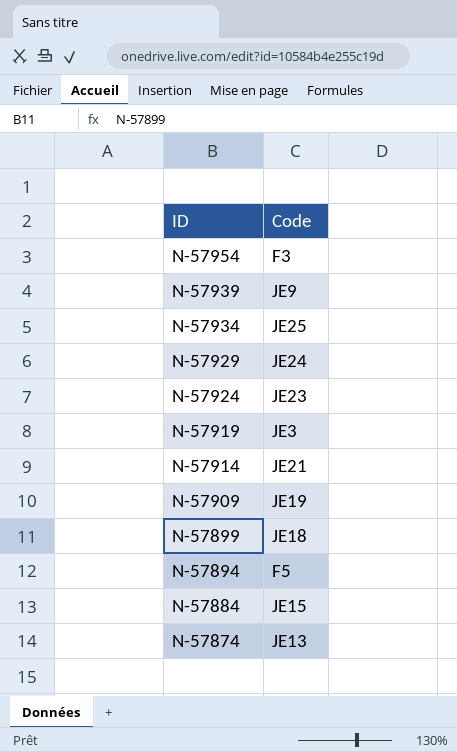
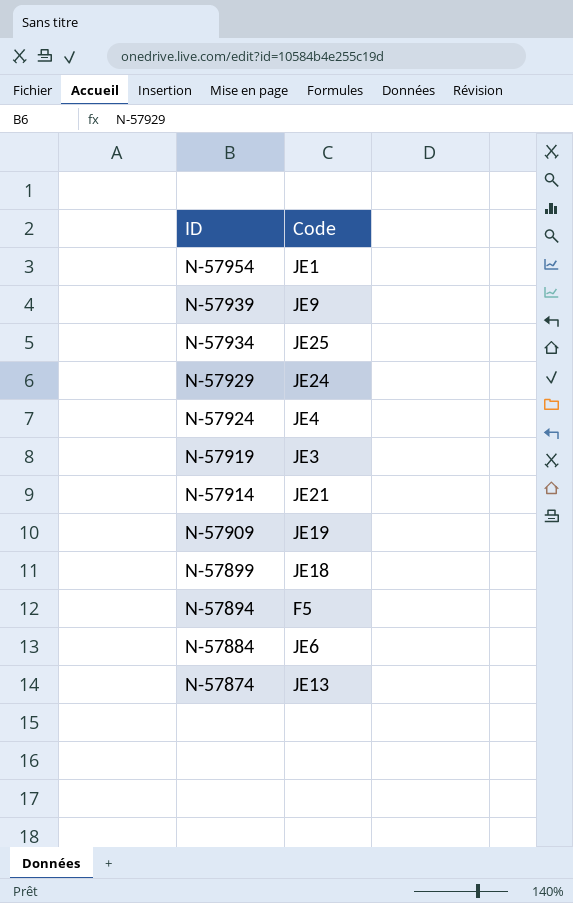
N-57954 | Code: F3 -> JE1
N-57924 | Code: JE23 -> JE4
N-57884 | Code: JE15 -> JE6

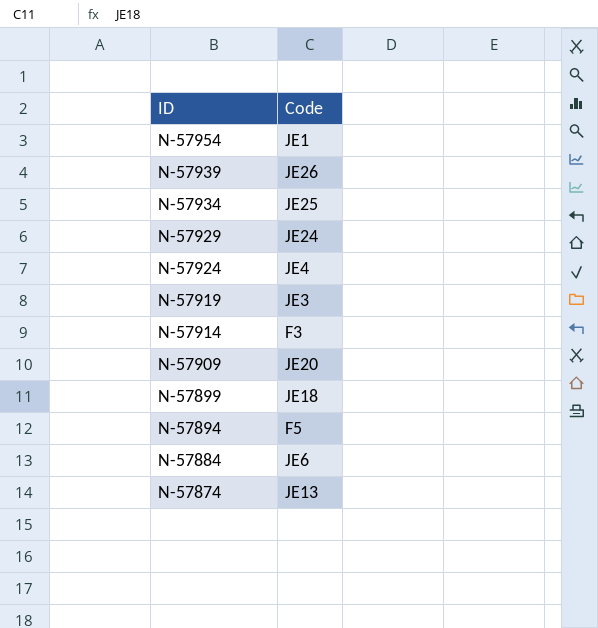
N-57939 | Code: JE9 -> JE26
N-57914 | Code: JE21 -> F3
N-57909 | Code: JE19 -> JE20

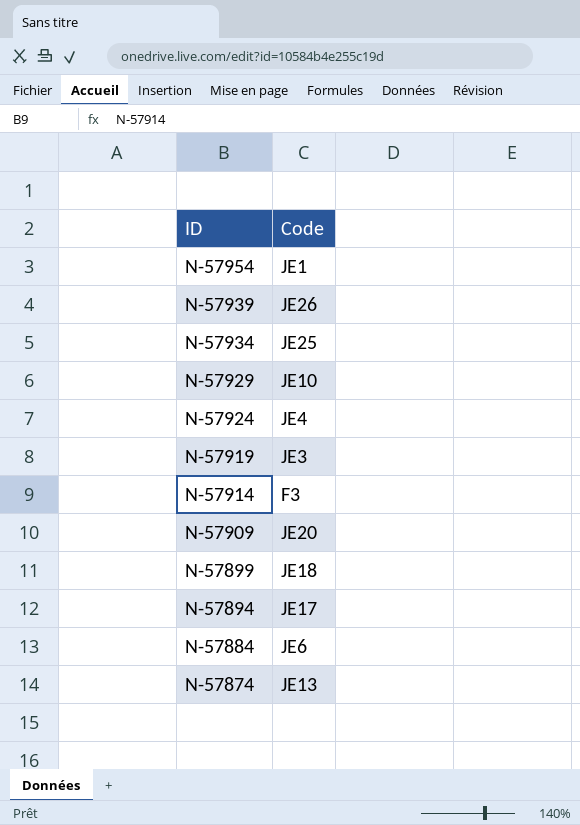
N-57929 | Code: JE24 -> JE10
N-57894 | Code: F5 -> JE17

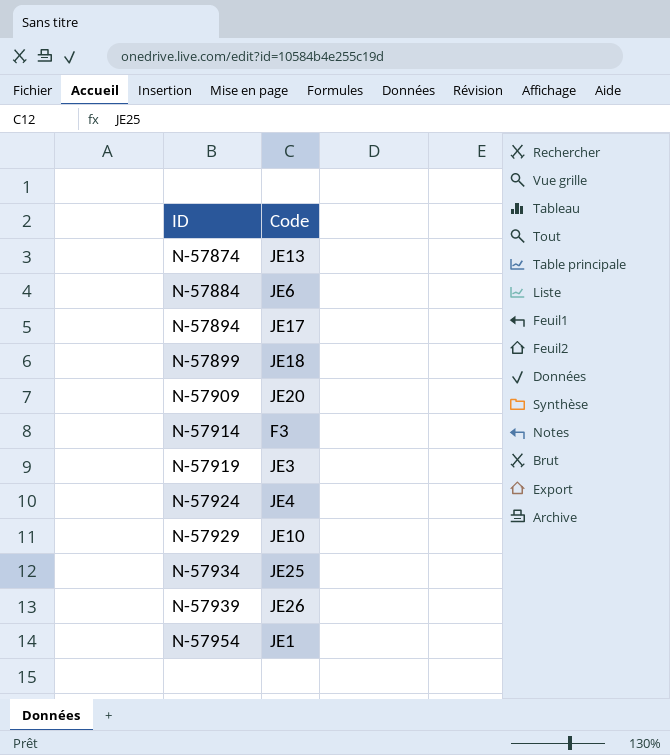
row order: ID descending -> ID ascending

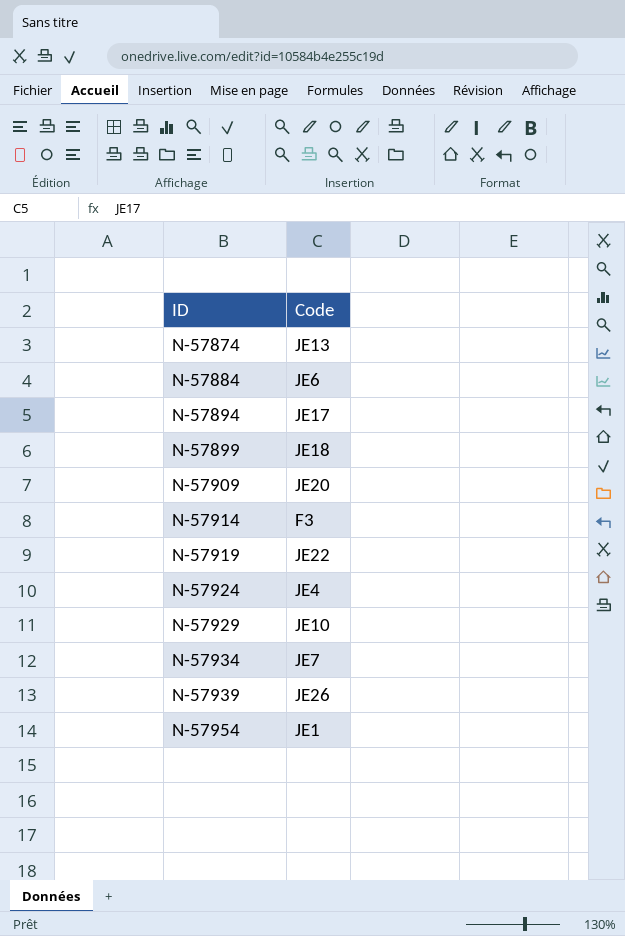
N-57919 | Code: JE3 -> JE22
N-57934 | Code: JE25 -> JE7

